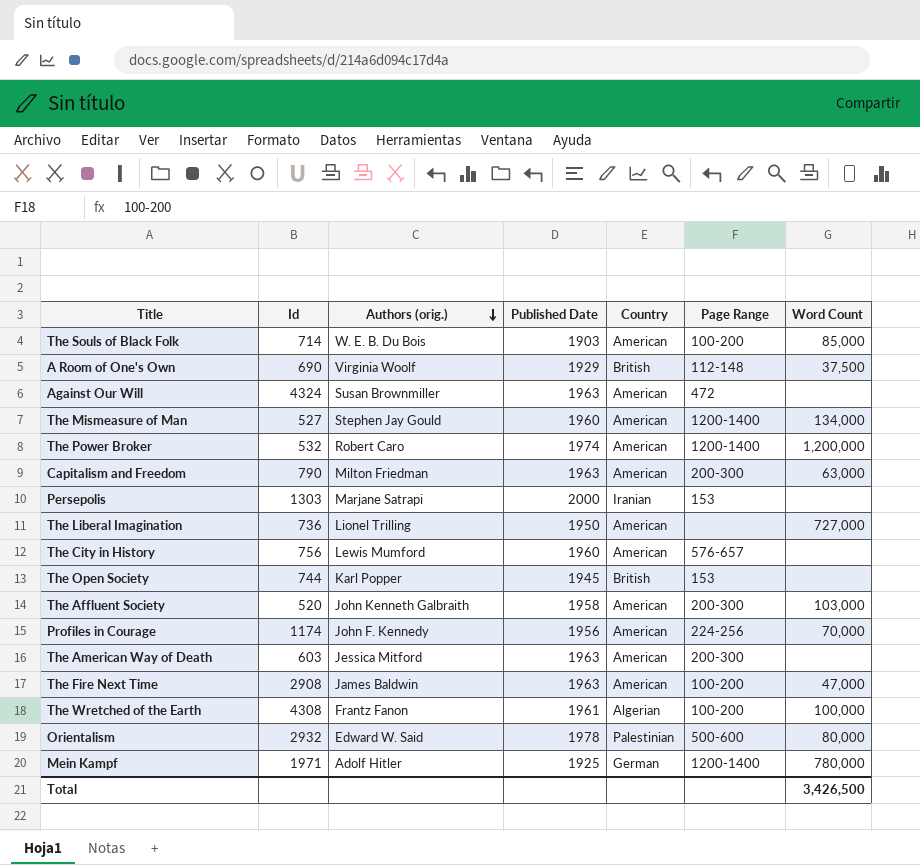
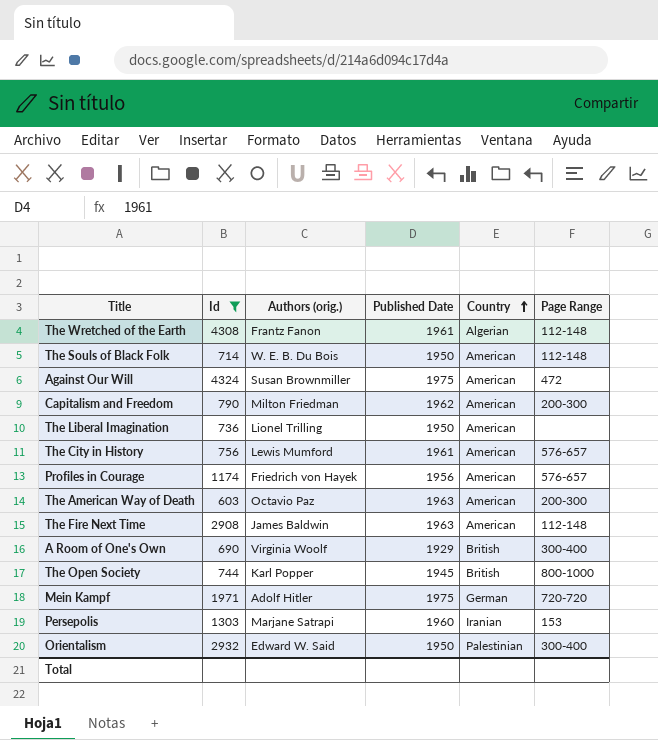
filter: none -> Id >= 603
row order: Authors (orig.) descending -> Country ascending
column Word Count | position: 7 -> none
The Wretched of the Earth | Page Range: 100-200 -> 112-148
The Souls of Black Folk | Published Date: 1903 -> 1950
The Souls of Black Folk | Page Range: 100-200 -> 112-148
Against Our Will | Published Date: 1963 -> 1975
Capitalism and Freedom | Published Date: 1963 -> 1962
The City in History | Published Date: 1960 -> 1961
Profiles in Courage | Authors (orig.): John F. Kennedy -> Friedrich von Hayek
Profiles in Courage | Page Range: 224-256 -> 576-657
The American Way of Death | Authors (orig.): Jessica Mitford -> Octavio Paz
The Fire Next Time | Page Range: 100-200 -> 112-148
A Room of One's Own | Page Range: 112-148 -> 300-400
The Open Society | Page Range: 153 -> 800-1000
Mein Kampf | Published Date: 1925 -> 1975
Mein Kampf | Page Range: 1200-1400 -> 720-720
Persepolis | Published Date: 2000 -> 1960
Orientalism | Published Date: 1978 -> 1950
Orientalism | Page Range: 500-600 -> 300-400

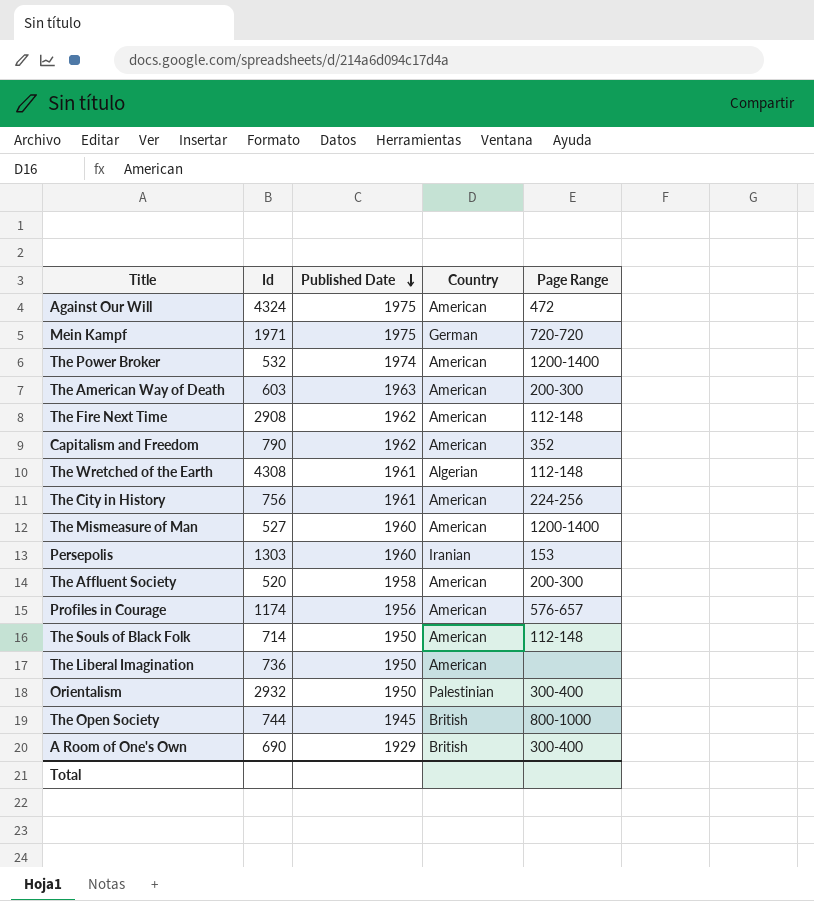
filter: Id >= 603 -> none
row order: Country ascending -> Published Date descending
column Authors (orig.) | position: 3 -> none
The Fire Next Time | Published Date: 1963 -> 1962
Capitalism and Freedom | Page Range: 200-300 -> 352
The City in History | Page Range: 576-657 -> 224-256

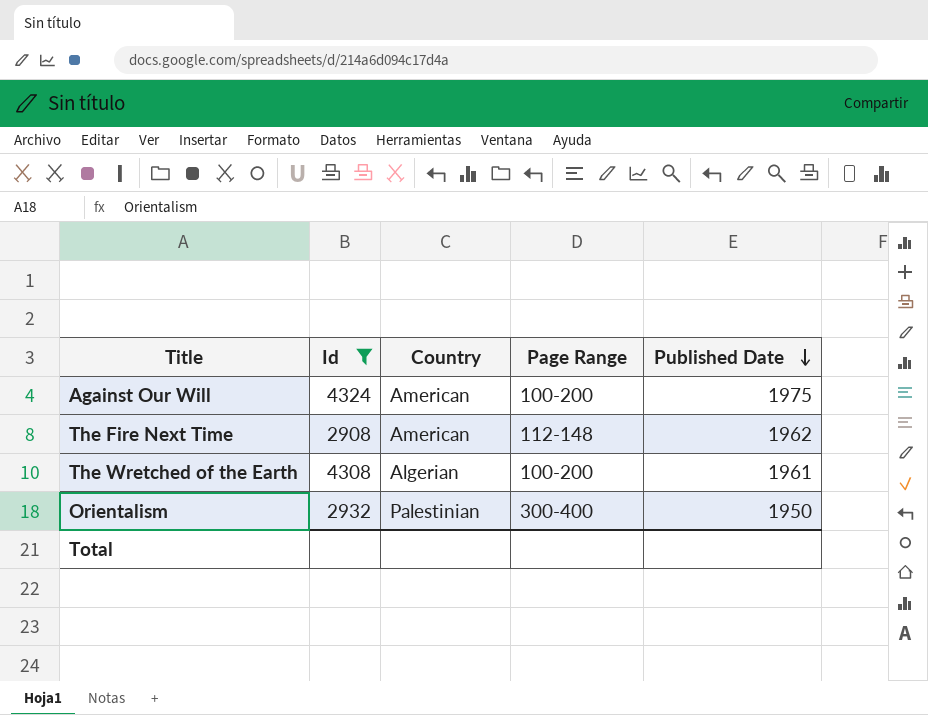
filter: none -> Id >= 2908
column Published Date | position: 3 -> 5
Against Our Will | Page Range: 472 -> 100-200
The Wretched of the Earth | Page Range: 112-148 -> 100-200

